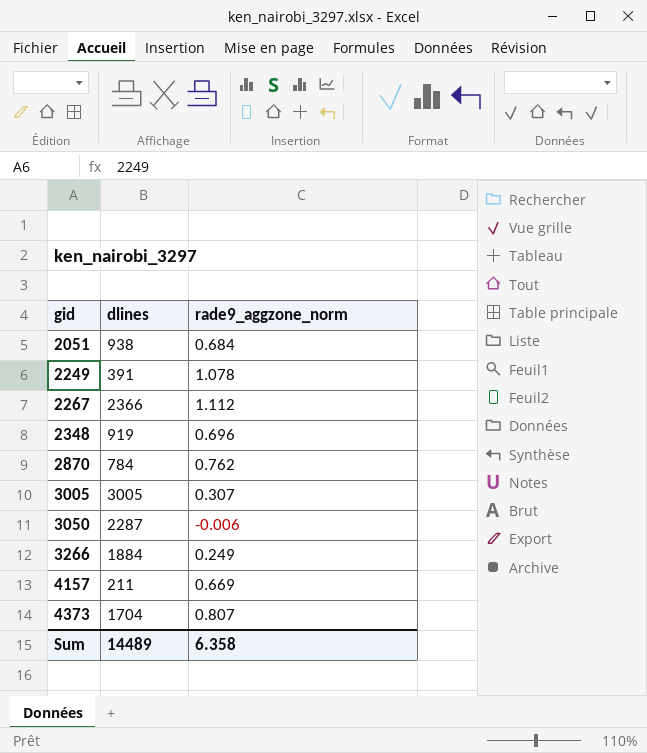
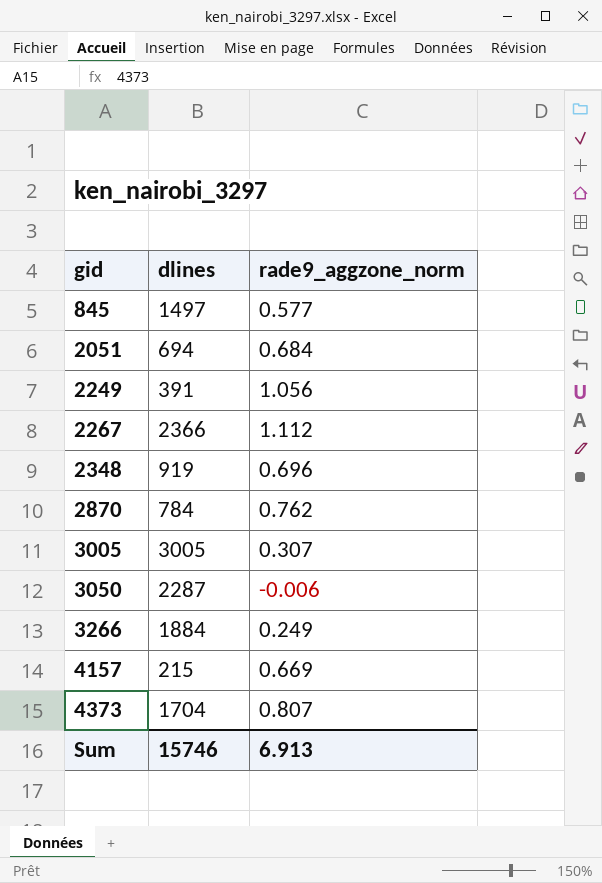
row 845: none -> 1497 | 0.577
2051 | dlines: 938 -> 694
2249 | rade9_aggzone_norm: 1.078 -> 1.056
4157 | dlines: 211 -> 215
Sum | dlines: 14489 -> 15746
Sum | rade9_aggzone_norm: 6.358 -> 6.913

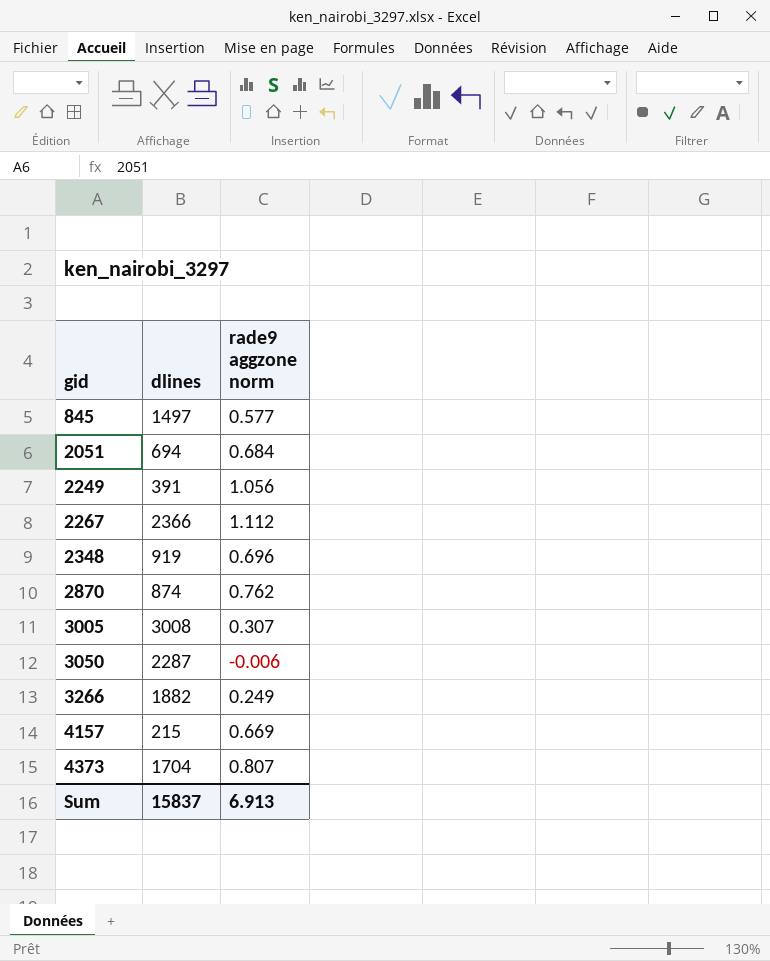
column name: rade9_aggzone_norm -> rade9 aggzone norm
2870 | dlines: 784 -> 874
3005 | dlines: 3005 -> 3008
3266 | dlines: 1884 -> 1882
Sum | dlines: 15746 -> 15837

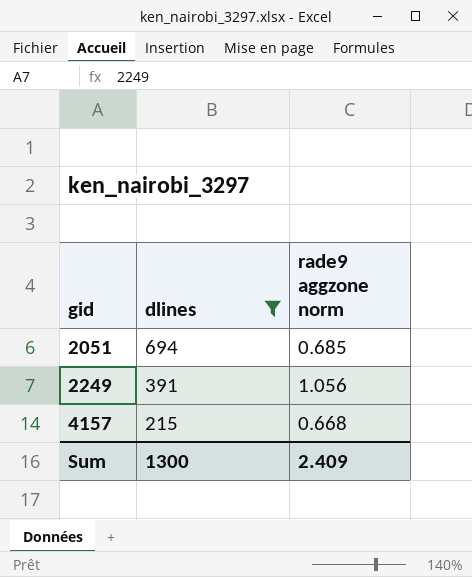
filter: none -> dlines <= 694
2051 | rade9 aggzone norm: 0.684 -> 0.685
4157 | rade9 aggzone norm: 0.669 -> 0.668
Sum | dlines: 15837 -> 1300
Sum | rade9 aggzone norm: 6.913 -> 2.409

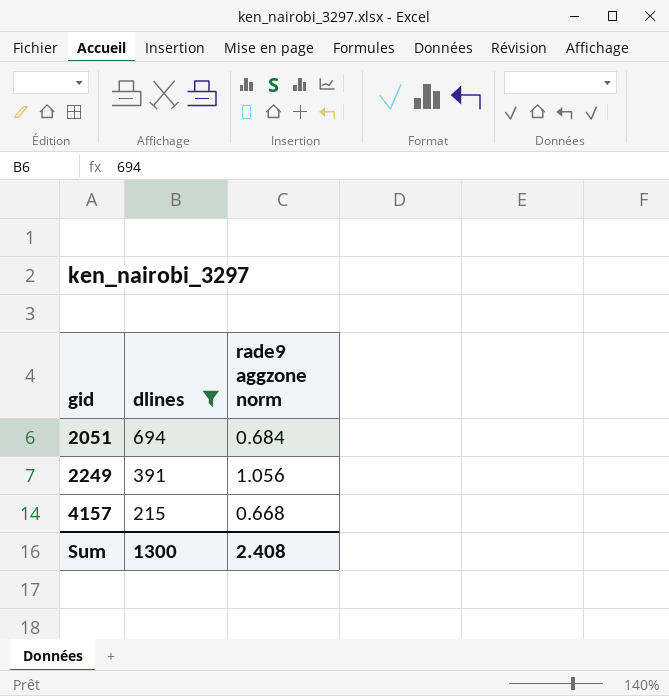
2051 | rade9 aggzone norm: 0.685 -> 0.684
Sum | rade9 aggzone norm: 2.409 -> 2.408

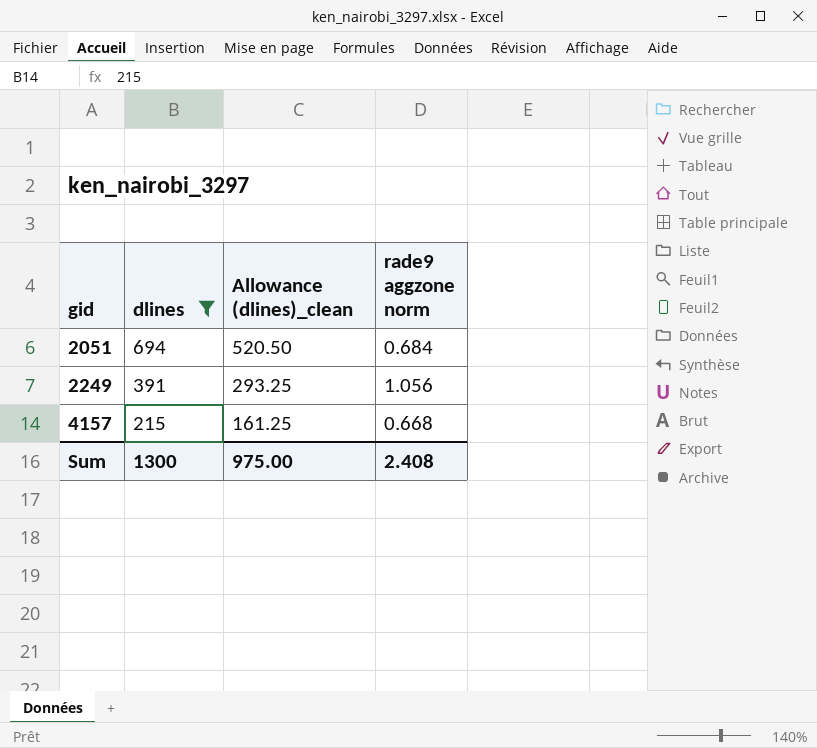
column Allowance (dlines)_clean | formula: none -> [dlines] * 0.75

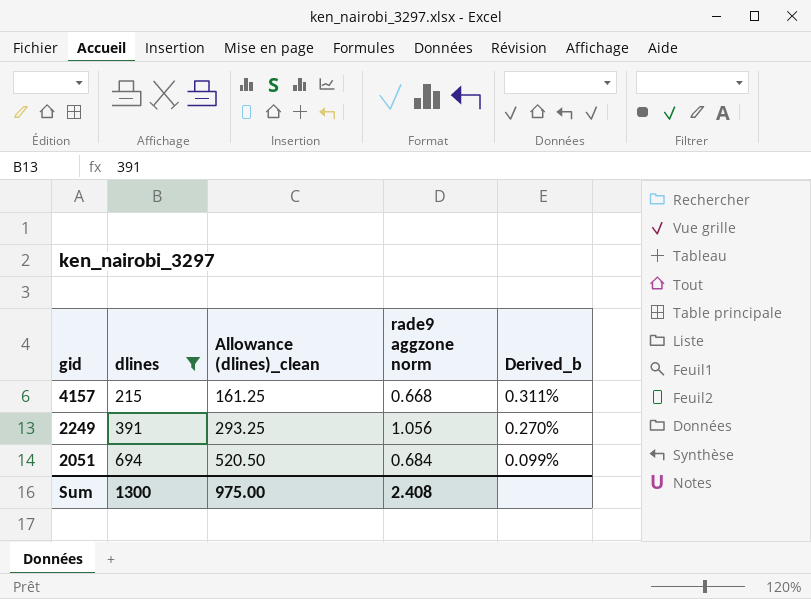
row order: gid ascending -> gid descending
column Derived_b | formula: none -> [rade9 aggzone norm] / [dlines]

